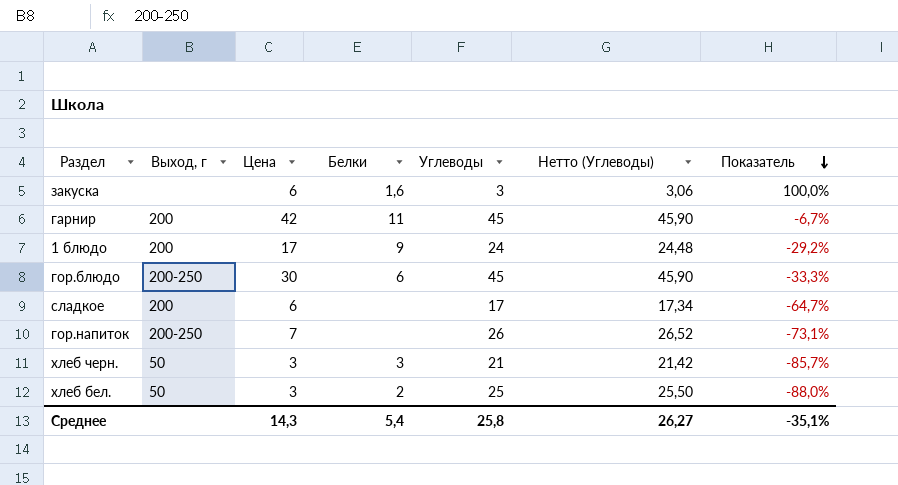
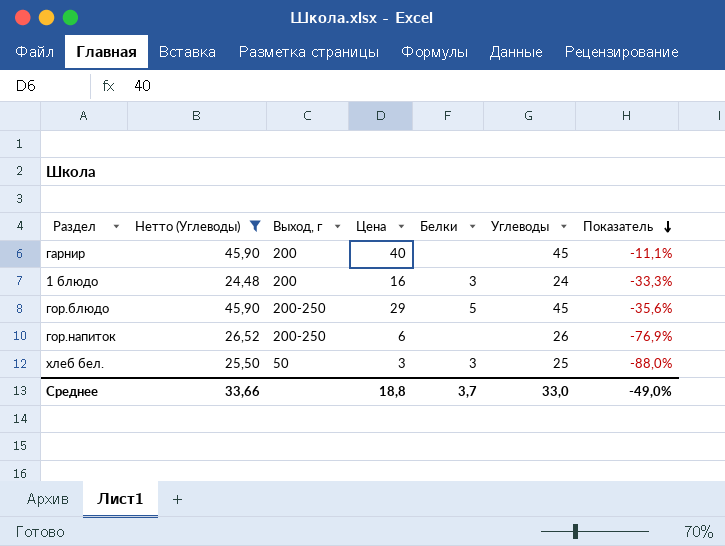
filter: none -> Нетто (Углеводы) >= 24,48
column Нетто (Углеводы) | position: 6 -> 2
гарнир | Цена: 42 -> 40
гарнир | Белки: 11 -> none
гарнир | Показатель: -6,7% -> -11,1%
1 блюдо | Цена: 17 -> 16
1 блюдо | Белки: 9 -> 3
1 блюдо | Показатель: -29,2% -> -33,3%
гор.блюдо | Цена: 30 -> 29
гор.блюдо | Белки: 6 -> 5
гор.блюдо | Показатель: -33,3% -> -35,6%
гор.напиток | Цена: 7 -> 6
гор.напиток | Показатель: -73,1% -> -76,9%
хлеб бел. | Белки: 2 -> 3
Среднее | Нетто (Углеводы): 26,27 -> 33,66
Среднее | Цена: 14,3 -> 18,8
Среднее | Белки: 5,4 -> 3,7
Среднее | Углеводы: 25,8 -> 33,0
Среднее | Показатель: -35,1% -> -49,0%

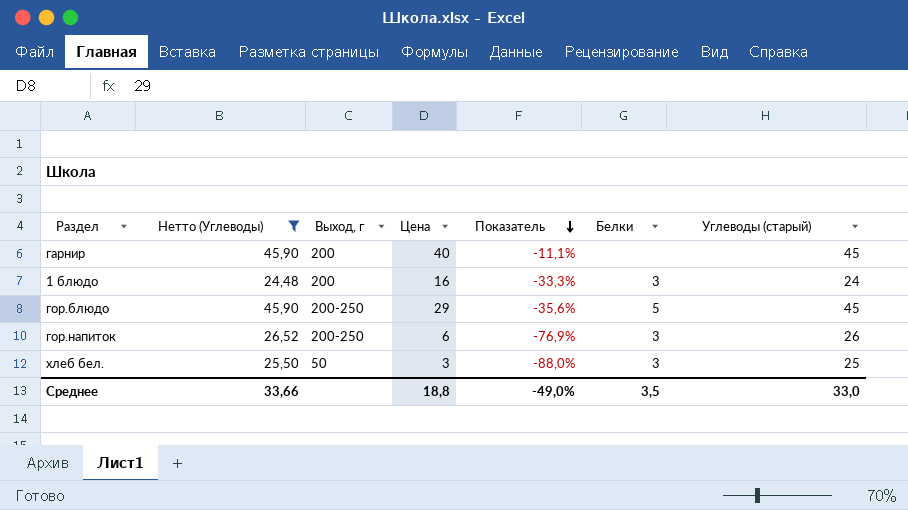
column Показатель | position: 7 -> 5
column name: Углеводы -> Углеводы (старый)
гор.напиток | Белки: none -> 3
Среднее | Белки: 3,7 -> 3,5

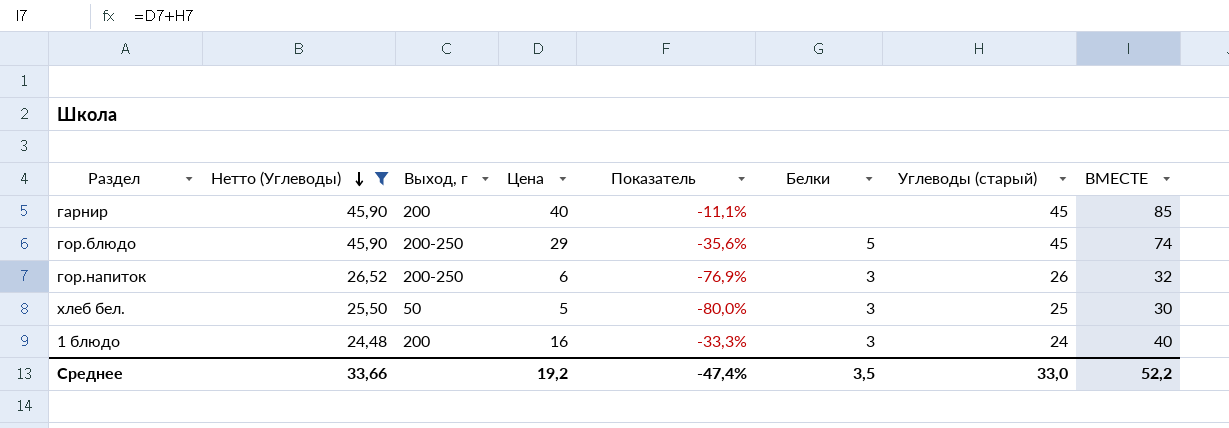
row order: Показатель descending -> Нетто (Углеводы) descending
column ВМЕСТЕ | formula: none -> [Цена] + [Углеводы (старый)]
хлеб бел. | Цена: 3 -> 5
хлеб бел. | Показатель: -88,0% -> -80,0%
Среднее | Цена: 18,8 -> 19,2
Среднее | Показатель: -49,0% -> -47,4%

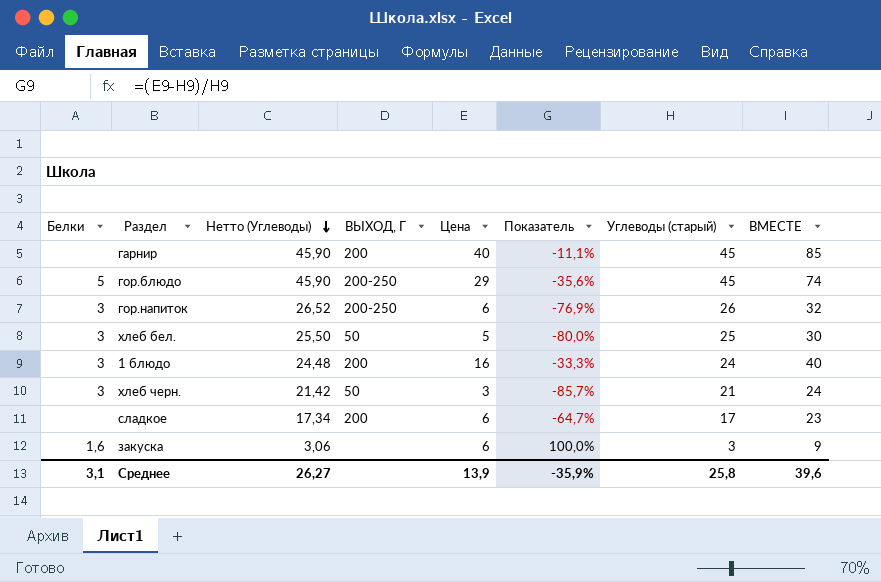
filter: Нетто (Углеводы) >= 24,48 -> none
column Белки | position: 6 -> 1
column name: Выход, г -> ВЫХОД, Г
Среднее | Белки: 3,5 -> 3,1
Среднее | Нетто (Углеводы): 33,66 -> 26,27
Среднее | Цена: 19,2 -> 13,9
Среднее | Показатель: -47,4% -> -35,9%
Среднее | Углеводы (старый): 33,0 -> 25,8
Среднее | ВМЕСТЕ: 52,2 -> 39,6

